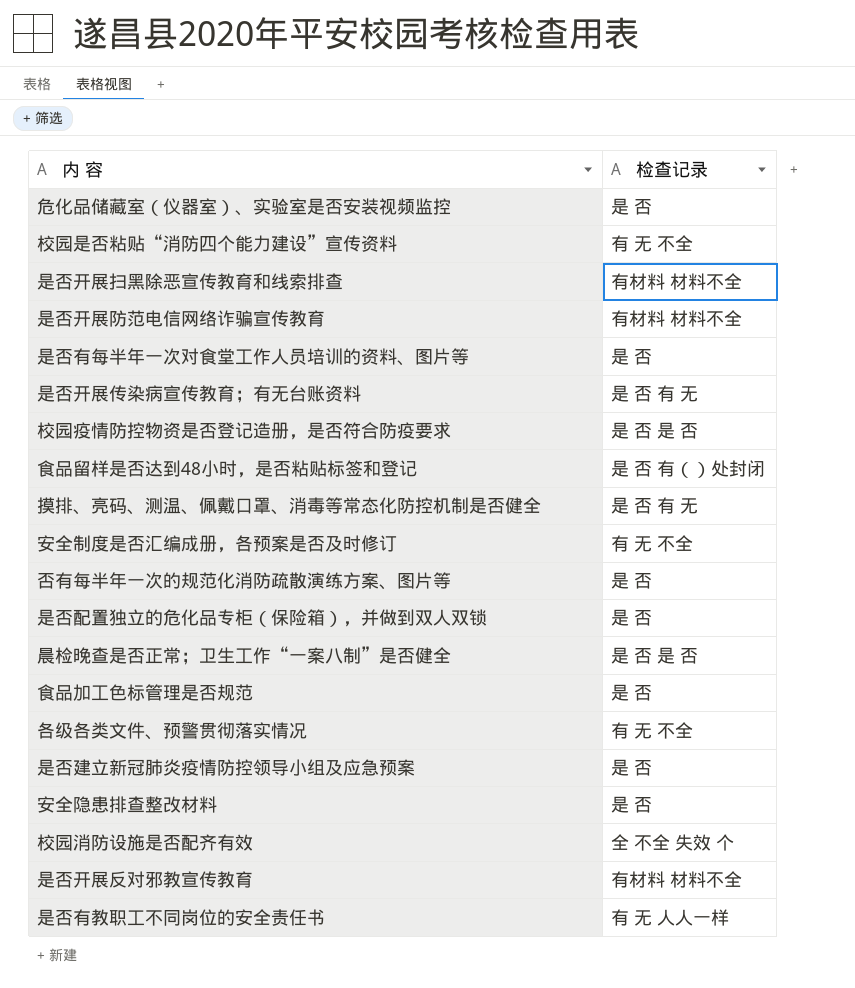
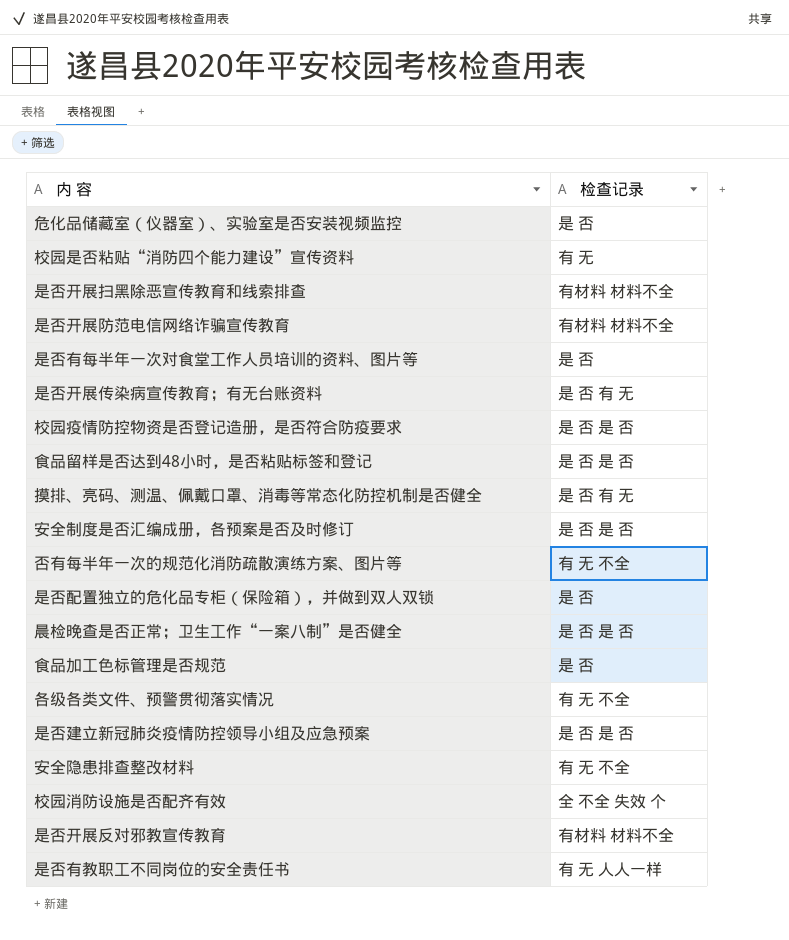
校园是否粘贴“消防四个能力建设”宣传资料 | 检查记录: 有 无 不全 -> 有 无
食品留样是否达到48小时，是否粘贴标签和登记 | 检查记录: 是 否 有（）处封闭 -> 是 否 是 否
安全制度是否汇编成册，各预案是否及时修订 | 检查记录: 有 无 不全 -> 是 否 是 否
否有每半年一次的规范化消防疏散演练方案、图片等 | 检查记录: 是 否 -> 有 无 不全
是否建立新冠肺炎疫情防控领导小组及应急预案 | 检查记录: 是 否 -> 是 否 是 否
安全隐患排查整改材料 | 检查记录: 是 否 -> 有 无 不全

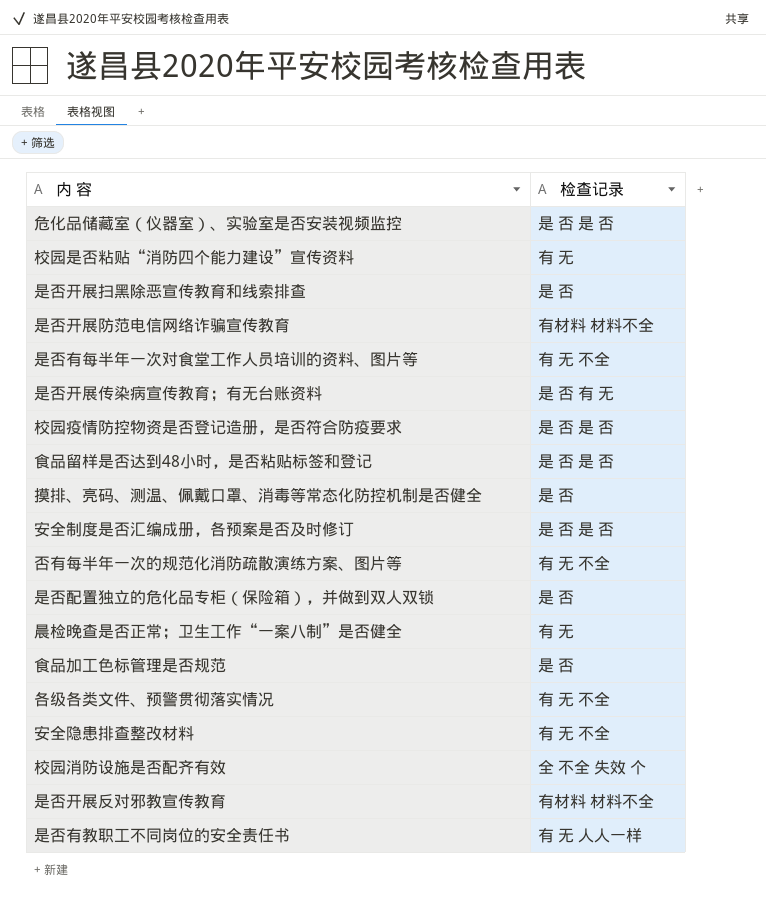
row 是否建立新冠肺炎疫情防控领导小组及应急预案: 是 否 是 否 -> none
危化品储藏室（仪器室）、实验室是否安装视频监控 | 检查记录: 是 否 -> 是 否 是 否
是否开展扫黑除恶宣传教育和线索排查 | 检查记录: 有材料 材料不全 -> 是 否
是否有每半年一次对食堂工作人员培训的资料、图片等 | 检查记录: 是 否 -> 有 无 不全
摸排、亮码、测温、佩戴口罩、消毒等常态化防控机制是否健全 | 检查记录: 是 否 有 无 -> 是 否
晨检晚查是否正常；卫生工作“一案八制”是否健全 | 检查记录: 是 否 是 否 -> 有 无

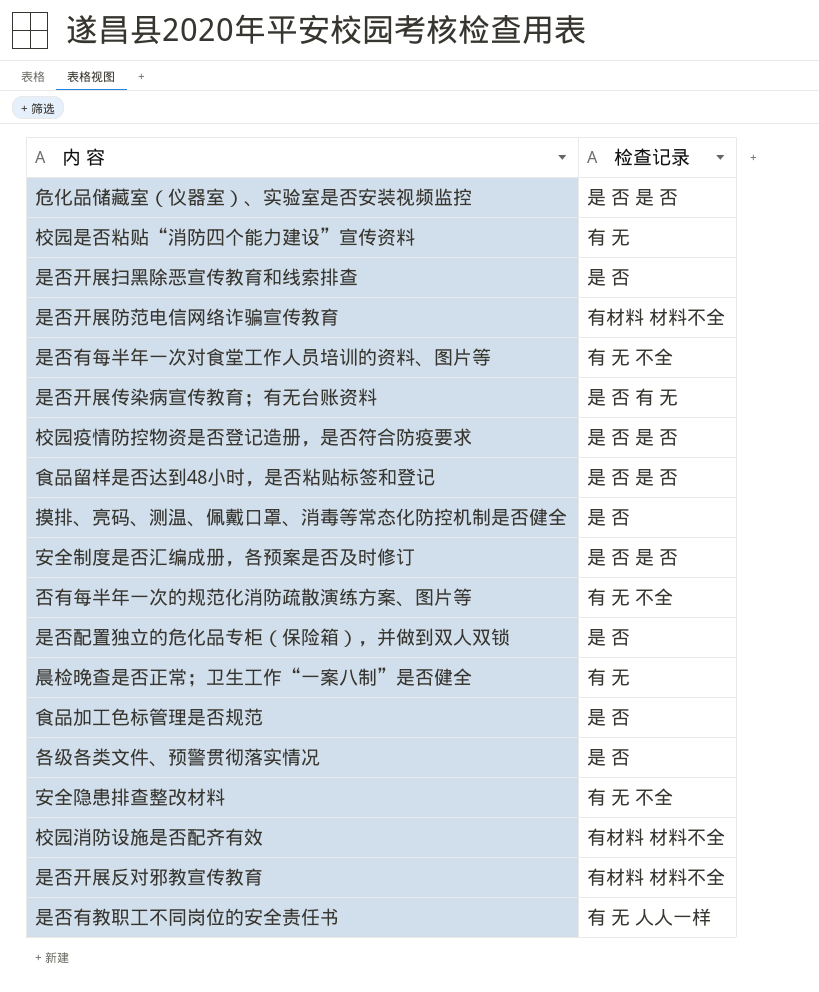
各级各类文件、预警贯彻落实情况 | 检查记录: 有 无 不全 -> 是 否
校园消防设施是否配齐有效 | 检查记录: 全 不全 失效 个 -> 有材料 材料不全

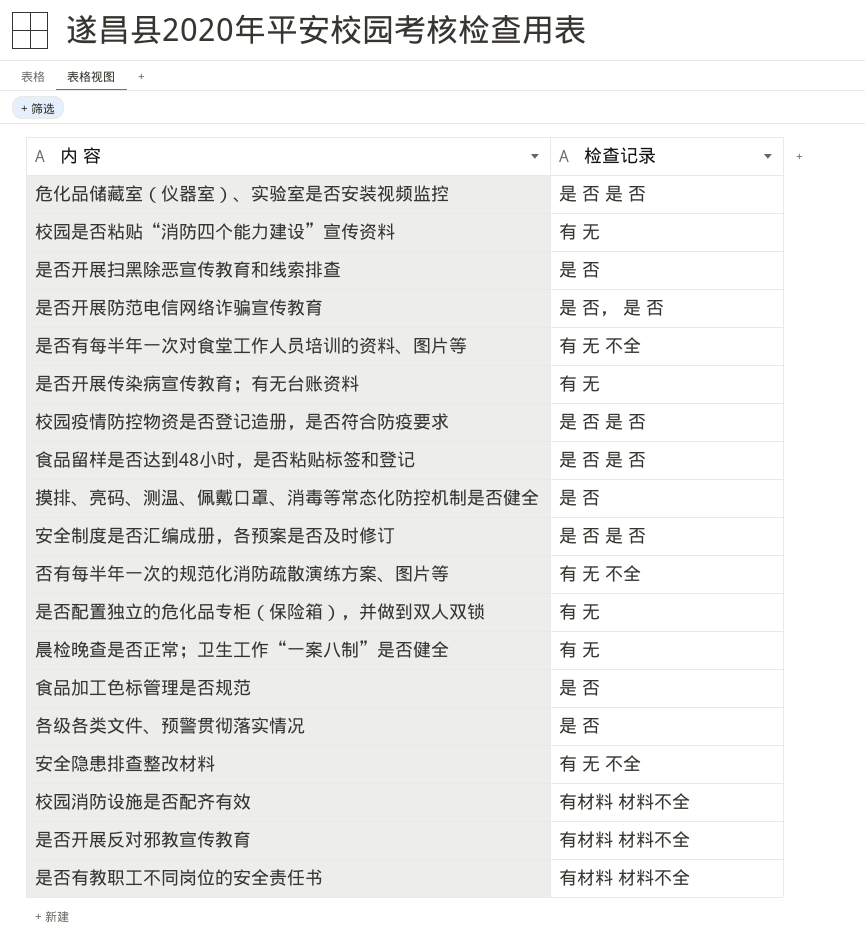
是否开展防范电信网络诈骗宣传教育 | 检查记录: 有材料 材料不全 -> 是 否， 是 否
是否开展传染病宣传教育；有无台账资料 | 检查记录: 是 否 有 无 -> 有 无
是否配置独立的危化品专柜（保险箱），并做到双人双锁 | 检查记录: 是 否 -> 有 无
是否有教职工不同岗位的安全责任书 | 检查记录: 有 无 人人一样 -> 有材料 材料不全

